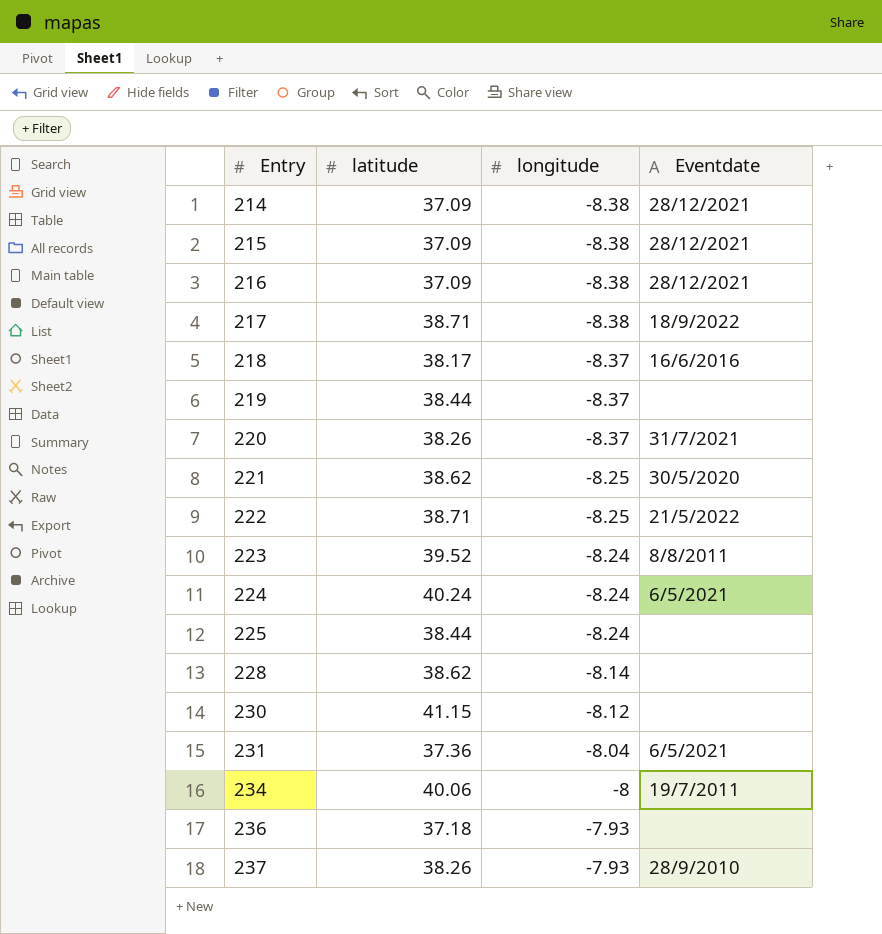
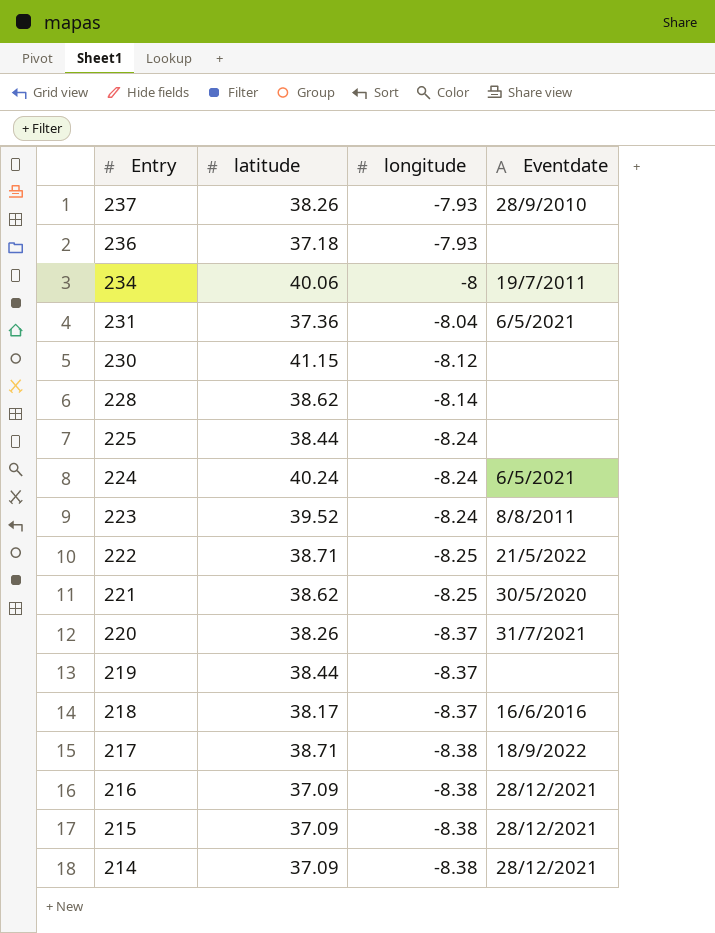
row order: Entry ascending -> Entry descending

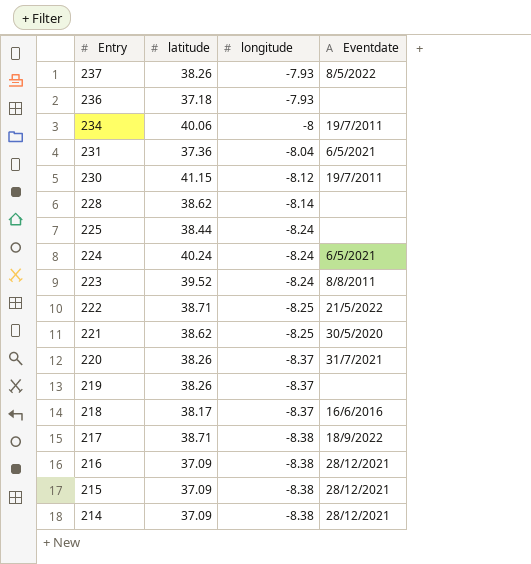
237 | Eventdate: 28/9/2010 -> 8/5/2022
230 | Eventdate: none -> 19/7/2011
219 | latitude: 38.44 -> 38.26

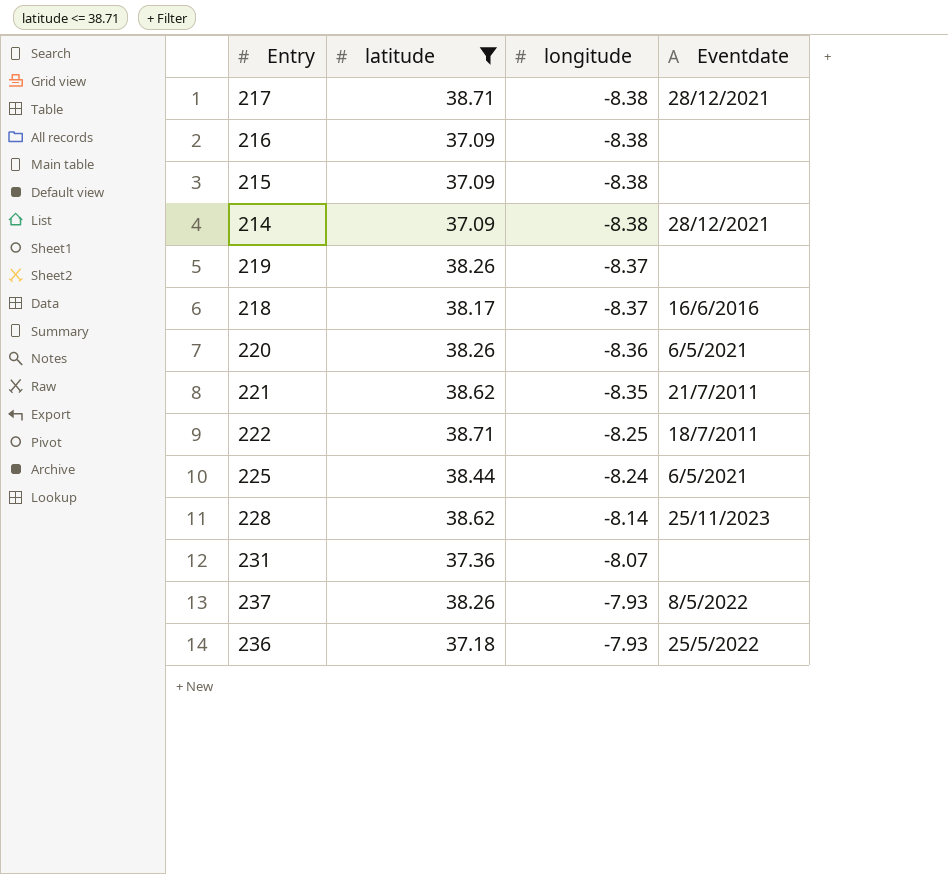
filter: none -> latitude <= 38.71
row order: Entry descending -> longitude ascending
217 | Eventdate: 18/9/2022 -> 28/12/2021
216 | Eventdate: 28/12/2021 -> none
215 | Eventdate: 28/12/2021 -> none
220 | longitude: -8.37 -> -8.36
220 | Eventdate: 31/7/2021 -> 6/5/2021
221 | longitude: -8.25 -> -8.35
221 | Eventdate: 30/5/2020 -> 21/7/2011
222 | Eventdate: 21/5/2022 -> 18/7/2011
225 | Eventdate: none -> 6/5/2021
228 | Eventdate: none -> 25/11/2023
231 | longitude: -8.04 -> -8.07
231 | Eventdate: 6/5/2021 -> none
236 | Eventdate: none -> 25/5/2022

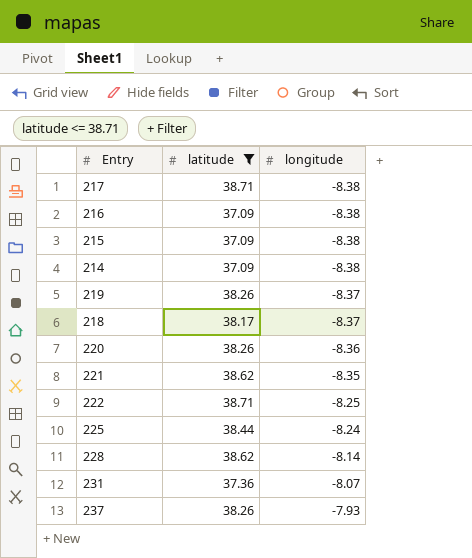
column Eventdate | position: 4 -> none
row 236: 37.18 | -7.93 | 25/5/2022 -> none

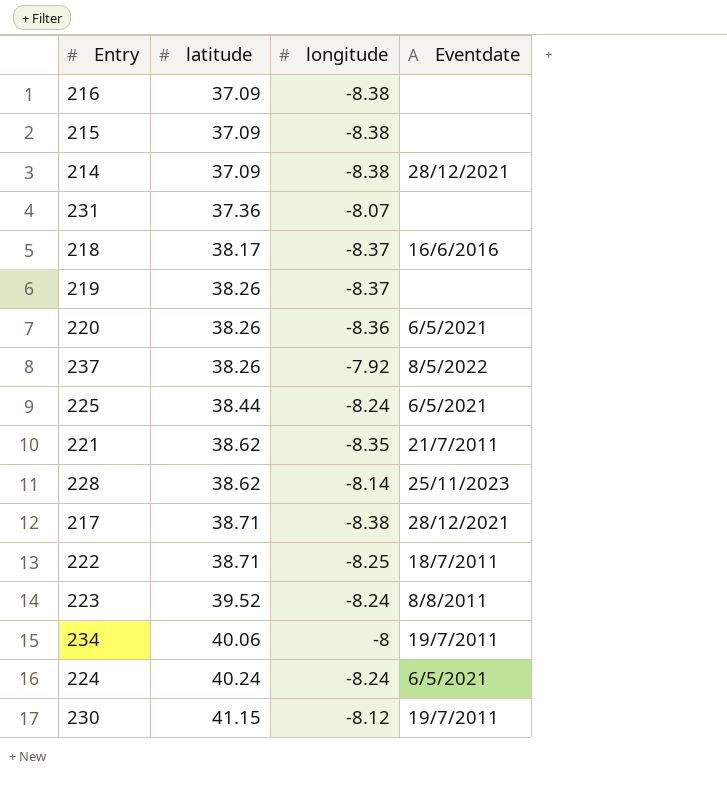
filter: latitude <= 38.71 -> none
row order: longitude ascending -> latitude ascending
column Eventdate | position: none -> 4
237 | longitude: -7.93 -> -7.92

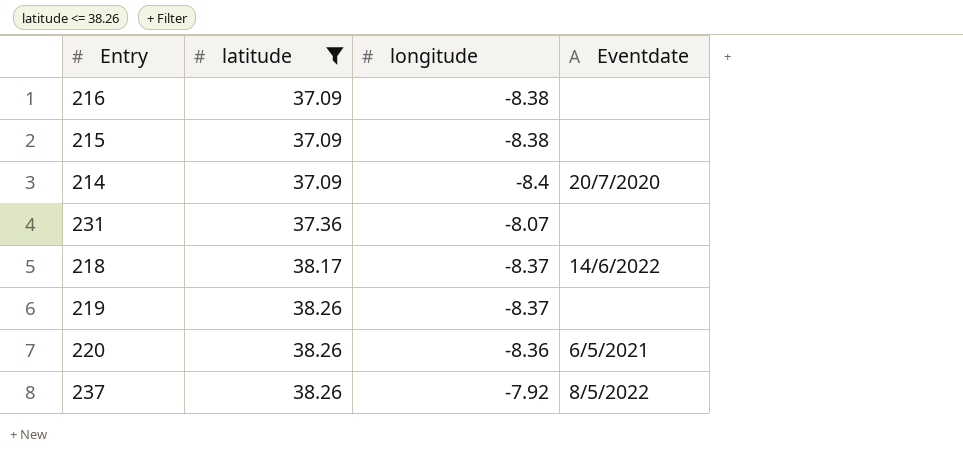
filter: none -> latitude <= 38.26
214 | longitude: -8.38 -> -8.4
214 | Eventdate: 28/12/2021 -> 20/7/2020
218 | Eventdate: 16/6/2016 -> 14/6/2022

